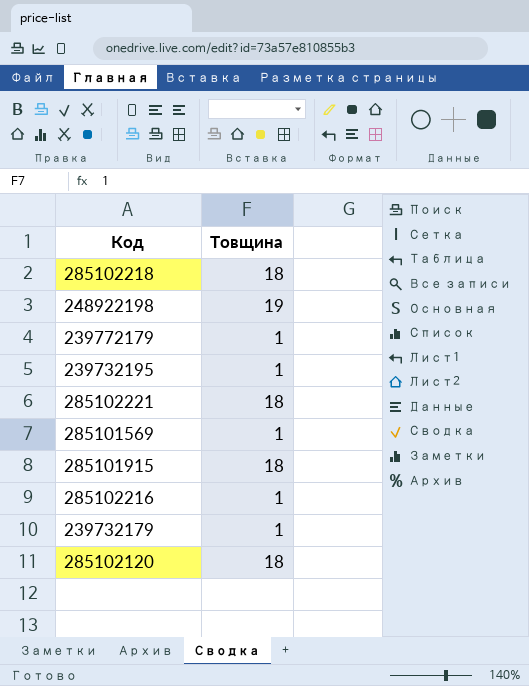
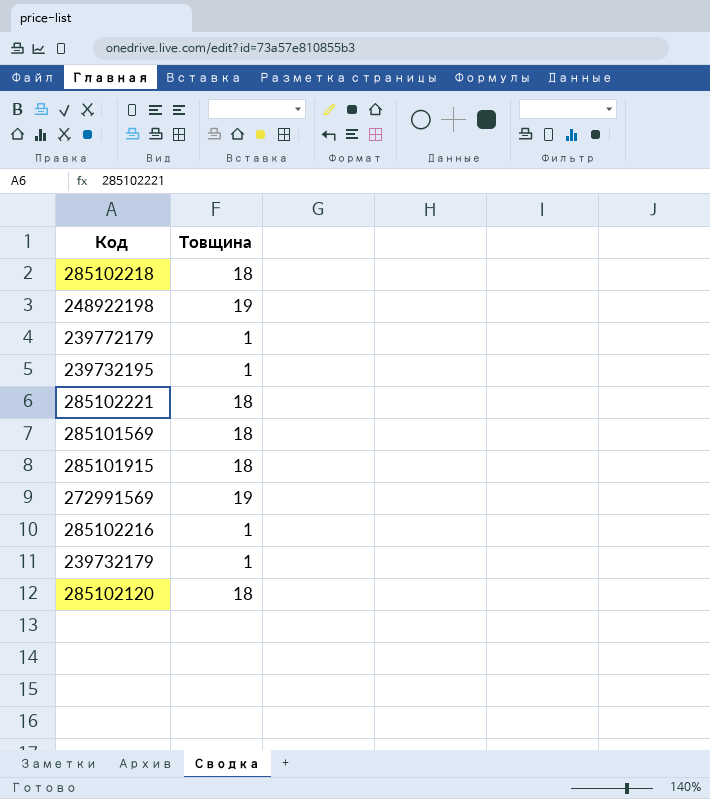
285101569 | Товщина: 1 -> 18
row 272991569: none -> 19

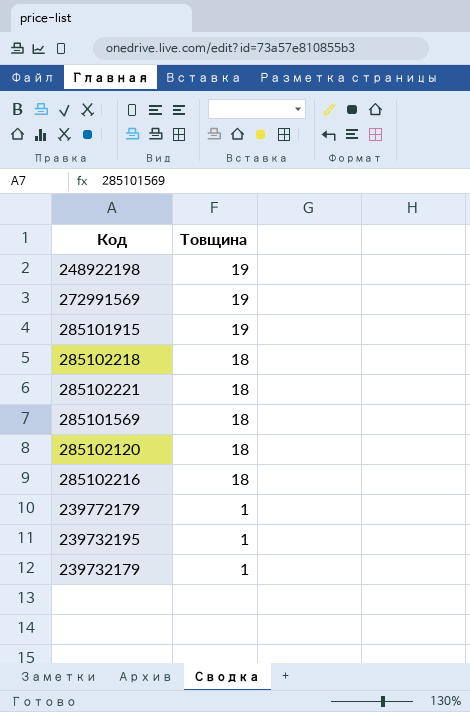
row order: none -> Товщина descending
285101915 | Товщина: 18 -> 19
285102216 | Товщина: 1 -> 18

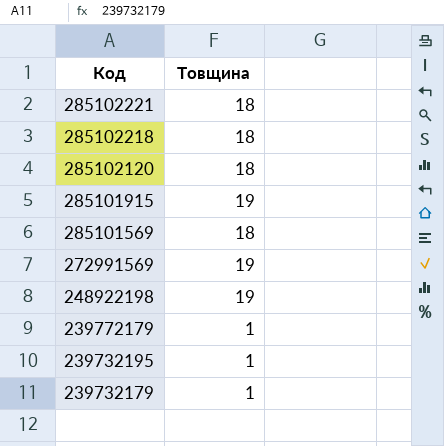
row order: Товщина descending -> Код descending
row 285102216: 18 -> none

